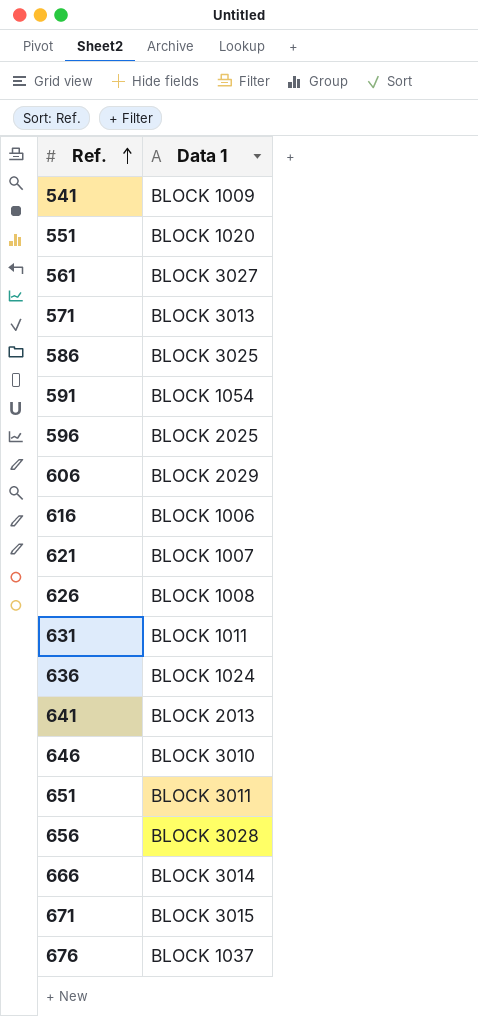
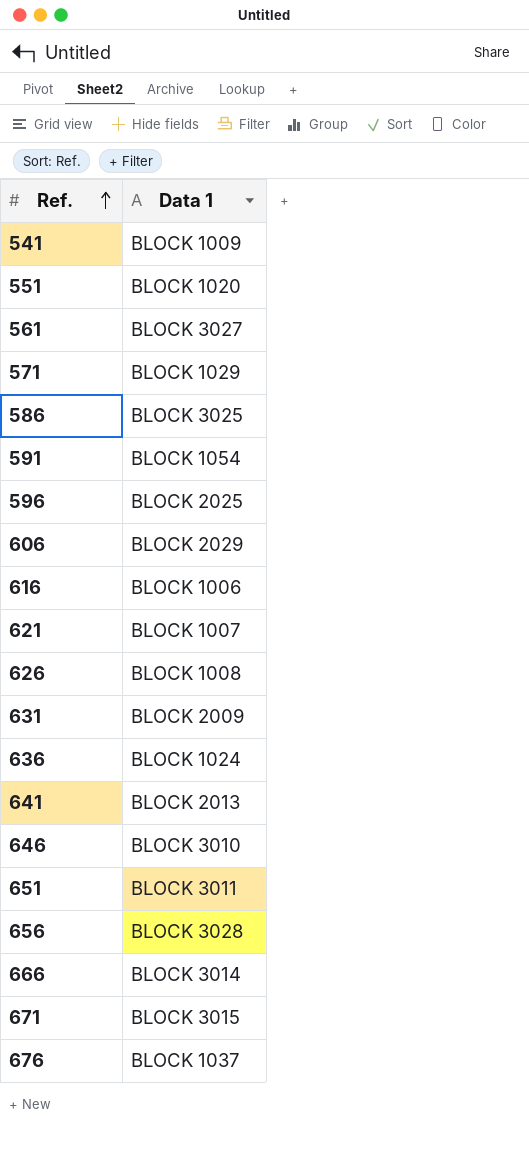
571 | Data 1: BLOCK 3013 -> BLOCK 1029
631 | Data 1: BLOCK 1011 -> BLOCK 2009

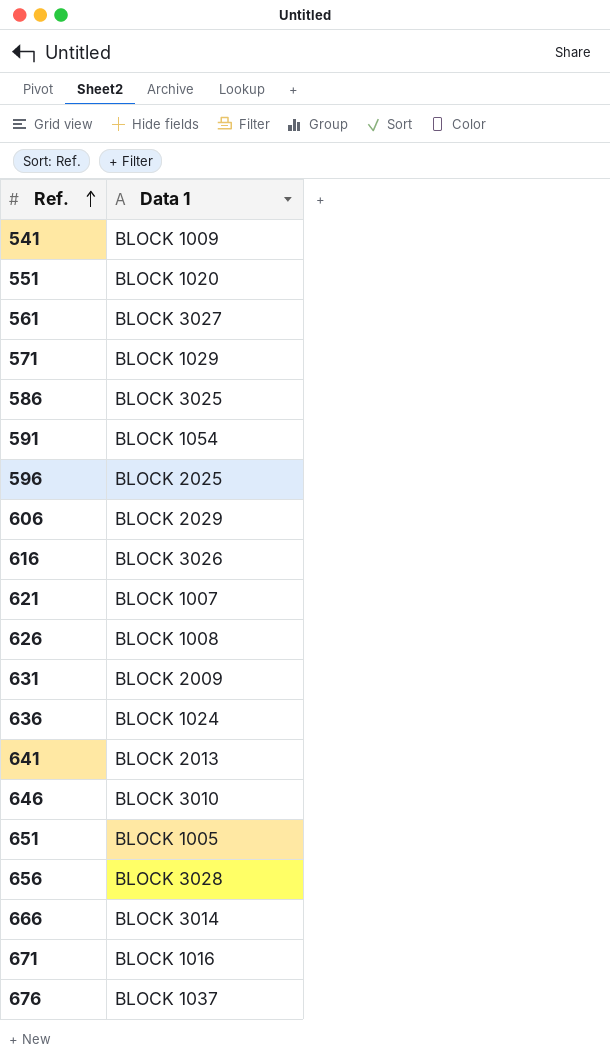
616 | Data 1: BLOCK 1006 -> BLOCK 3026
651 | Data 1: BLOCK 3011 -> BLOCK 1005
671 | Data 1: BLOCK 3015 -> BLOCK 1016

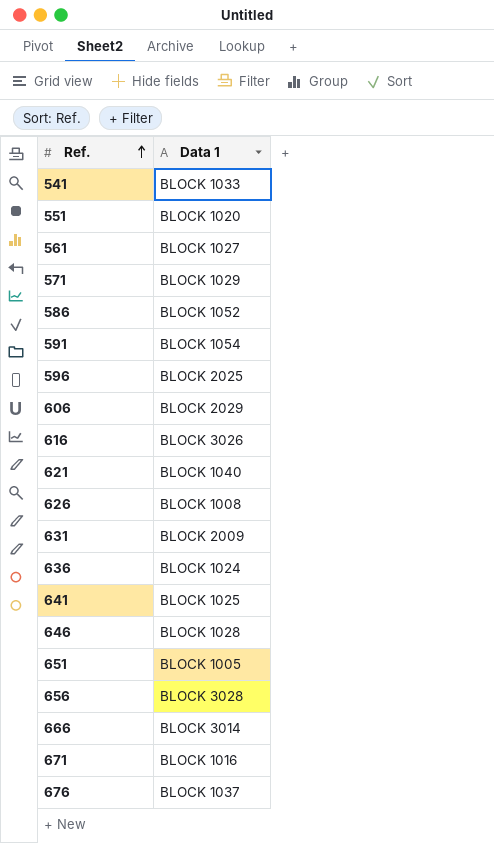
541 | Data 1: BLOCK 1009 -> BLOCK 1033
561 | Data 1: BLOCK 3027 -> BLOCK 1027
586 | Data 1: BLOCK 3025 -> BLOCK 1052
621 | Data 1: BLOCK 1007 -> BLOCK 1040
641 | Data 1: BLOCK 2013 -> BLOCK 1025
646 | Data 1: BLOCK 3010 -> BLOCK 1028

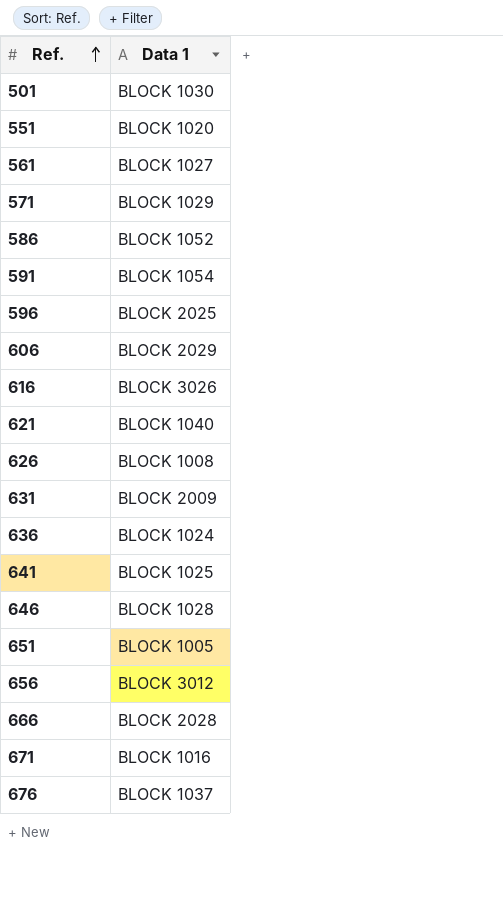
row 541: BLOCK 1033 -> none
row 501: none -> BLOCK 1030
656 | Data 1: BLOCK 3028 -> BLOCK 3012
666 | Data 1: BLOCK 3014 -> BLOCK 2028

